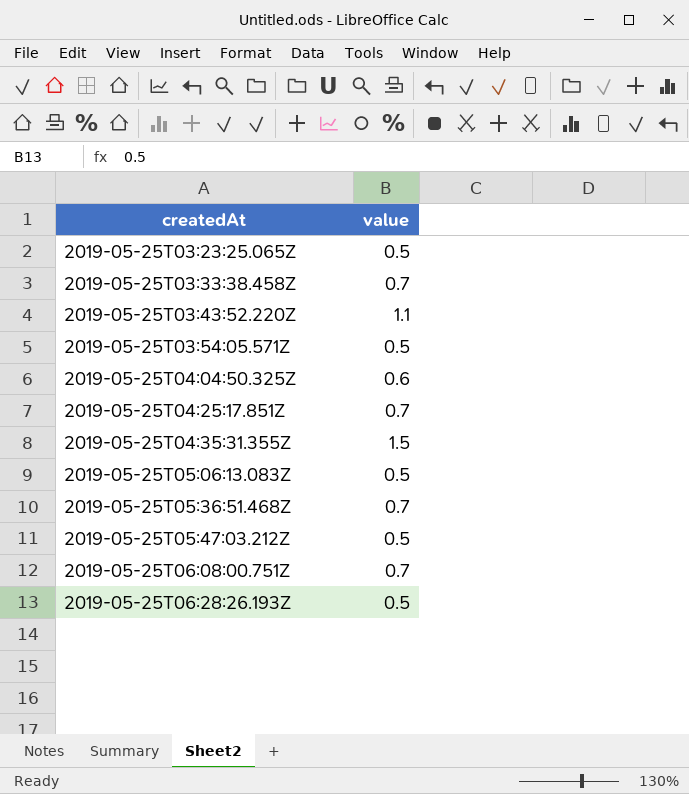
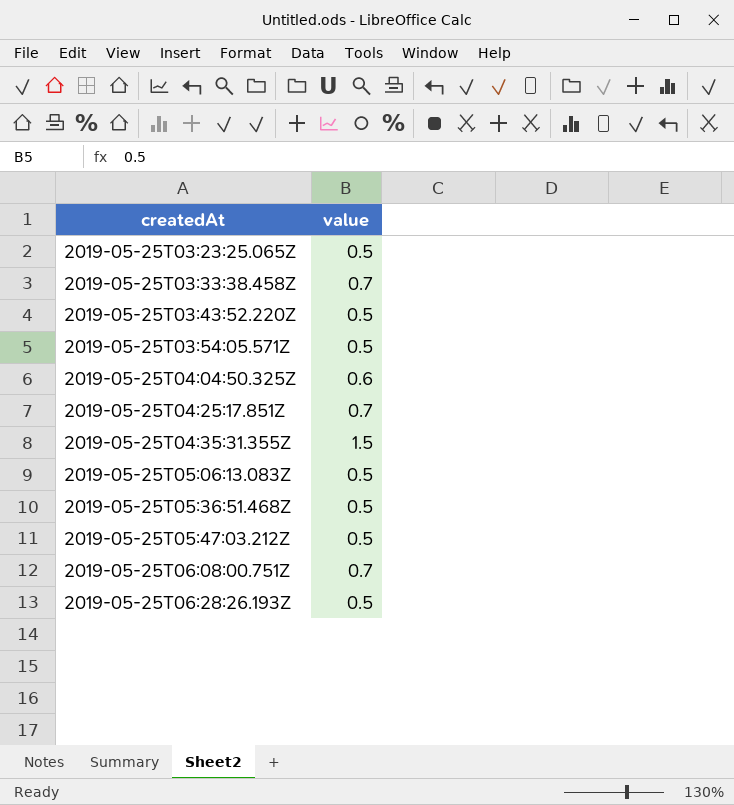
2019-05-25T03:43:52.220Z | value: 1.1 -> 0.5
2019-05-25T05:36:51.468Z | value: 0.7 -> 0.5

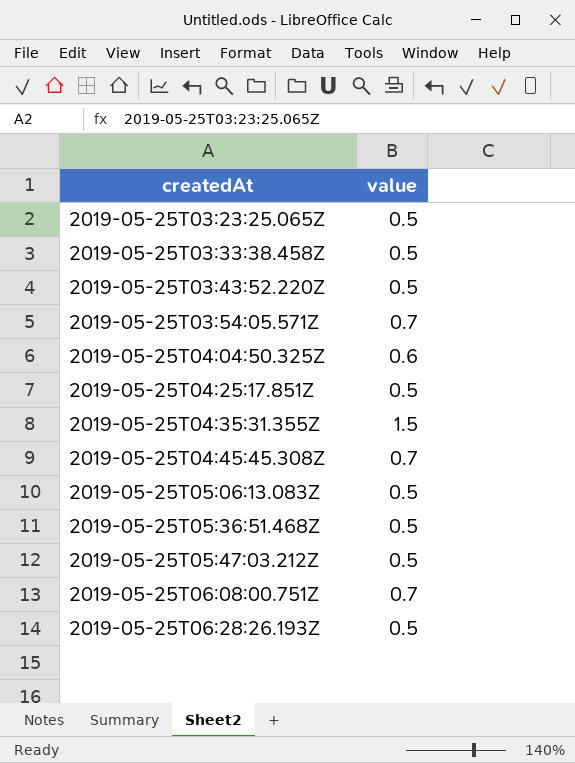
2019-05-25T03:33:38.458Z | value: 0.7 -> 0.5
2019-05-25T03:54:05.571Z | value: 0.5 -> 0.7
2019-05-25T04:25:17.851Z | value: 0.7 -> 0.5
row 2019-05-25T04:45:45.308Z: none -> 0.7

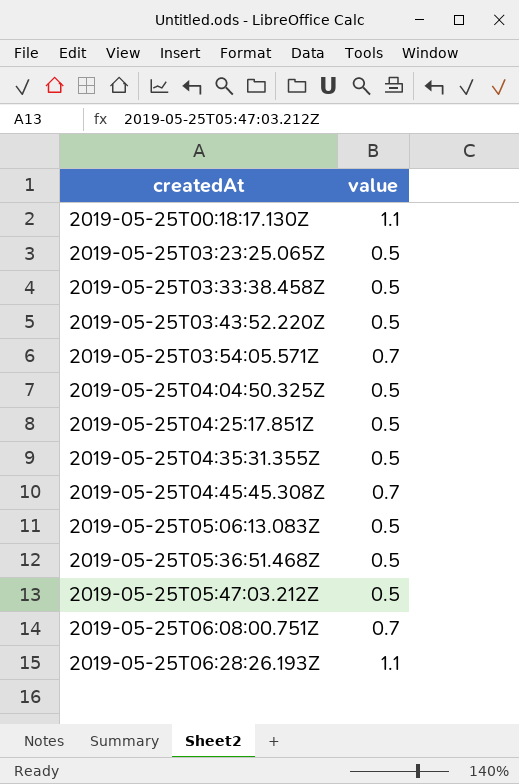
row 2019-05-25T00:18:17.130Z: none -> 1.1
2019-05-25T04:04:50.325Z | value: 0.6 -> 0.5
2019-05-25T04:35:31.355Z | value: 1.5 -> 0.5
2019-05-25T06:28:26.193Z | value: 0.5 -> 1.1

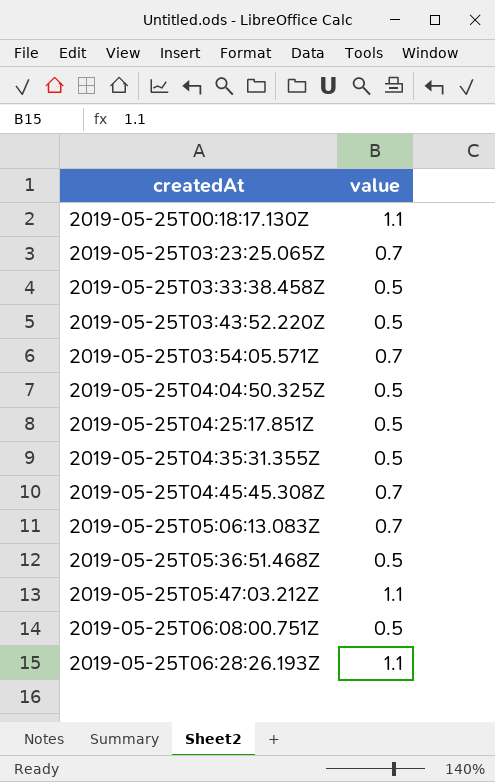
2019-05-25T03:23:25.065Z | value: 0.5 -> 0.7
2019-05-25T05:06:13.083Z | value: 0.5 -> 0.7
2019-05-25T05:47:03.212Z | value: 0.5 -> 1.1
2019-05-25T06:08:00.751Z | value: 0.7 -> 0.5

